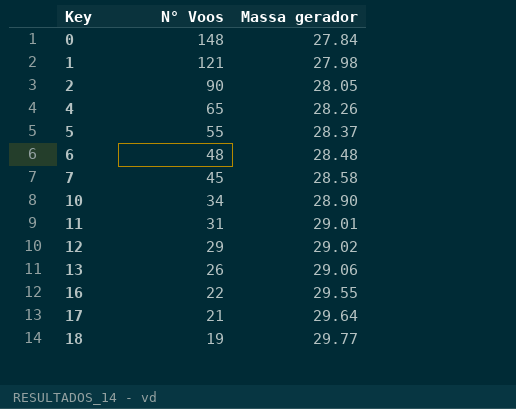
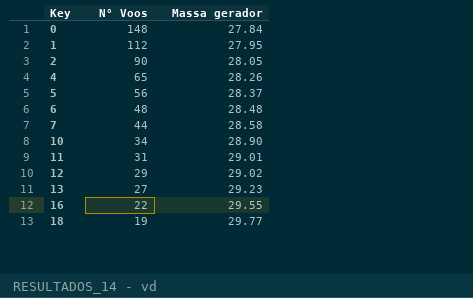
row 17: 21 | 29.64 -> none
1 | N° Voos: 121 -> 112
1 | Massa gerador: 27.98 -> 27.95
5 | N° Voos: 55 -> 56
7 | N° Voos: 45 -> 44
13 | N° Voos: 26 -> 27
13 | Massa gerador: 29.06 -> 29.23

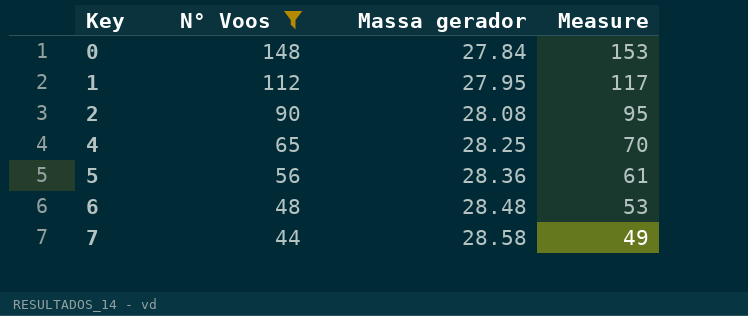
filter: none -> N° Voos >= 44
column Measure | formula: none -> [N° Voos] + 5
2 | Massa gerador: 28.05 -> 28.08
4 | Massa gerador: 28.26 -> 28.25
5 | Massa gerador: 28.37 -> 28.36

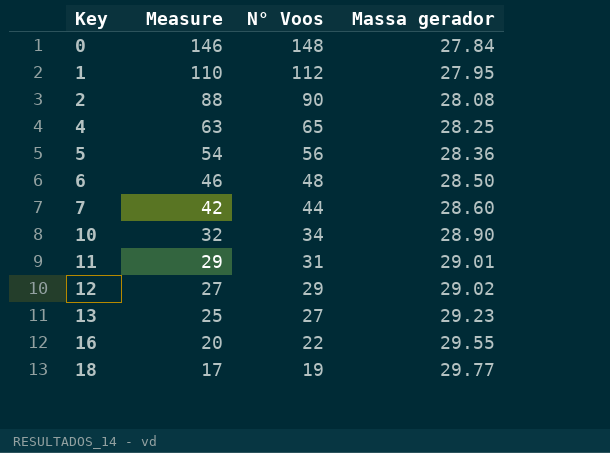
filter: N° Voos >= 44 -> none
column Measure | formula: [N° Voos] + 5 -> [N° Voos] - 2
column Measure | position: 4 -> 2
6 | Massa gerador: 28.48 -> 28.50
7 | Massa gerador: 28.58 -> 28.60

